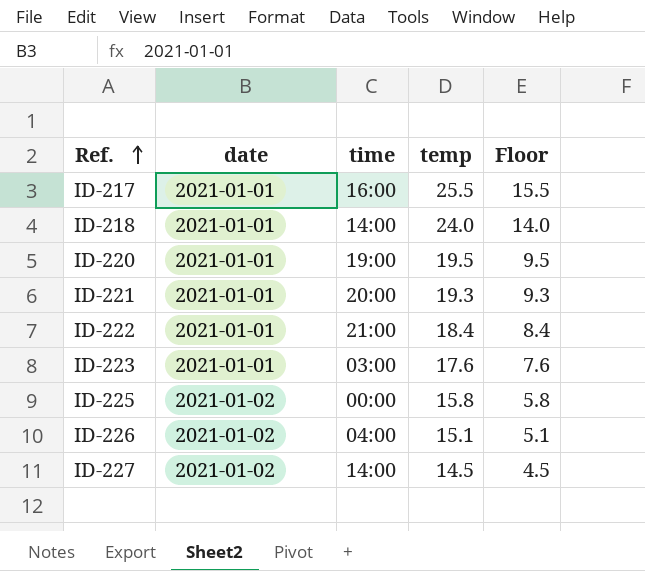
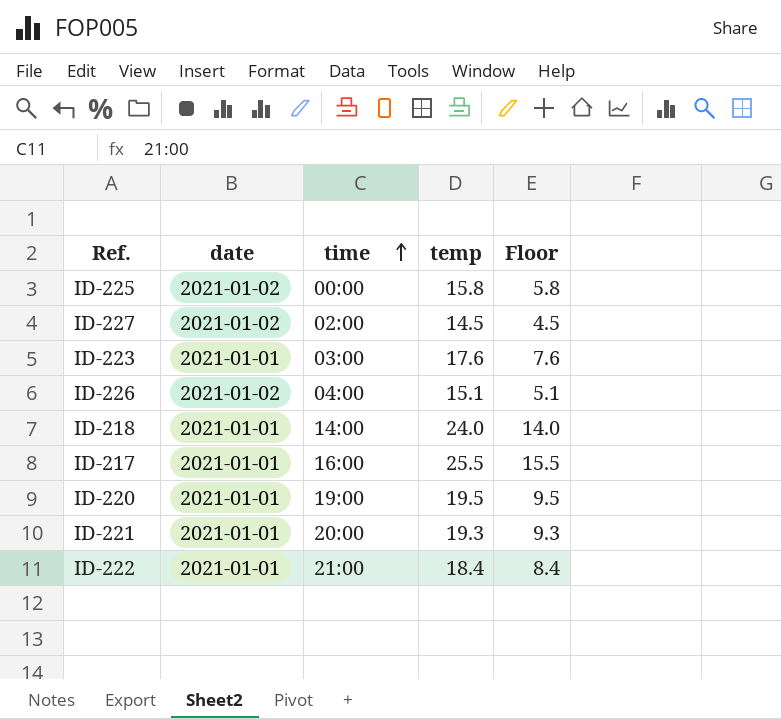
row order: Ref. ascending -> time ascending
ID-227 | time: 14:00 -> 02:00

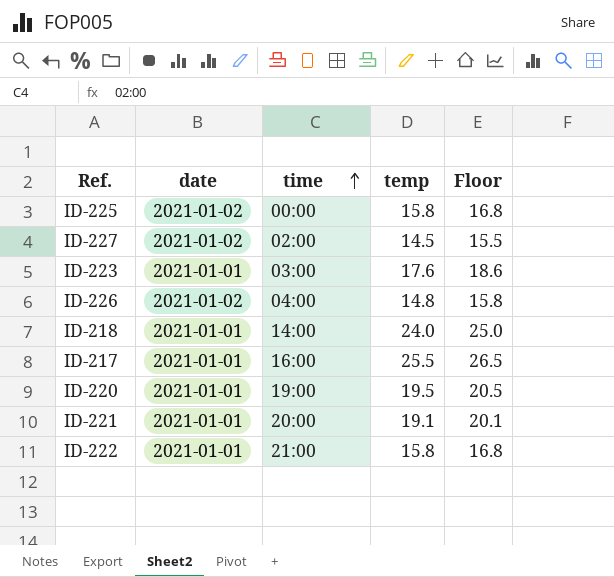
column Floor | formula: [temp] - 10 -> [temp] + 1
ID-226 | temp: 15.1 -> 14.8
ID-221 | temp: 19.3 -> 19.1
ID-222 | temp: 18.4 -> 15.8

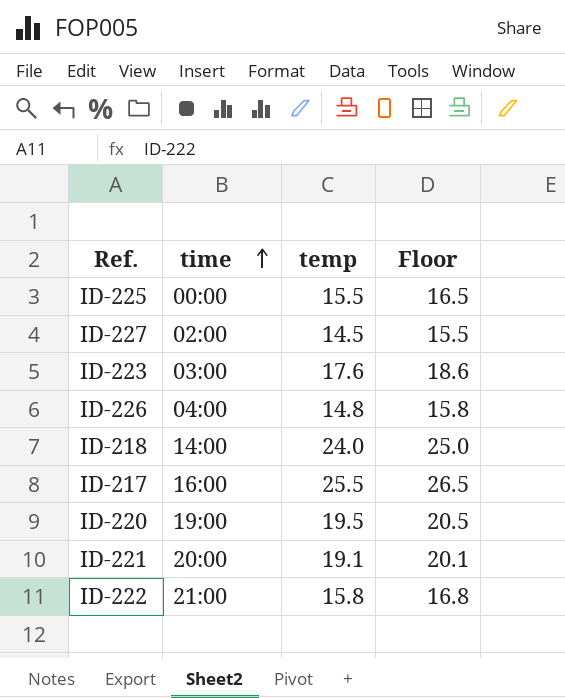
column date | position: 2 -> none
ID-225 | temp: 15.8 -> 15.5
ID-225 | Floor: 16.8 -> 16.5

